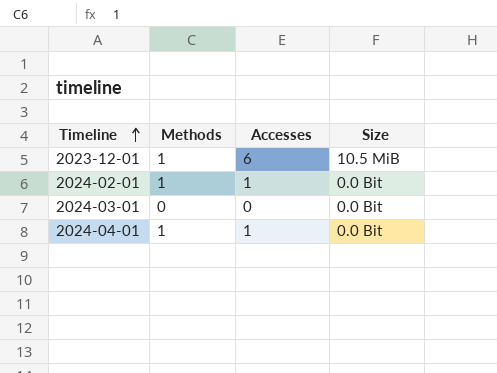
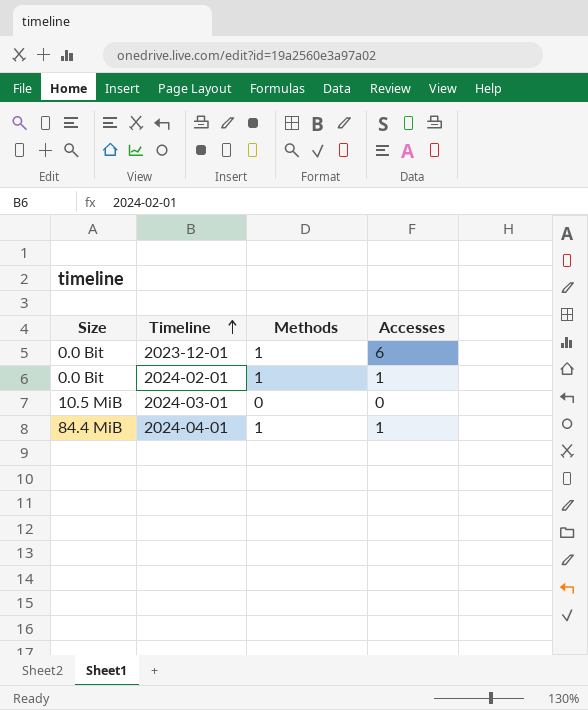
column Size | position: 4 -> 1
2023-12-01 | Size: 10.5 MiB -> 0.0 Bit
2024-03-01 | Size: 0.0 Bit -> 10.5 MiB
2024-04-01 | Size: 0.0 Bit -> 84.4 MiB

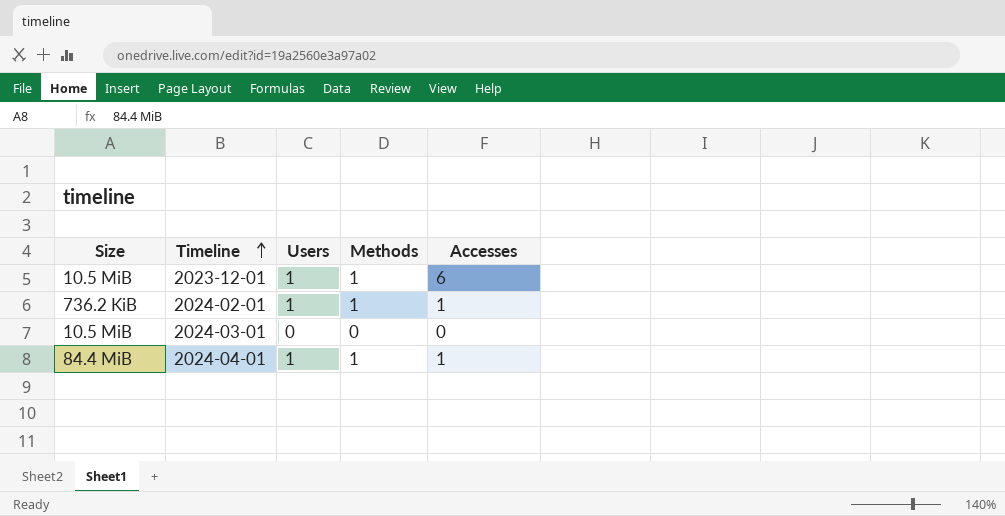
column Users | position: none -> 3
2023-12-01 | Size: 0.0 Bit -> 10.5 MiB
2024-02-01 | Size: 0.0 Bit -> 736.2 KiB

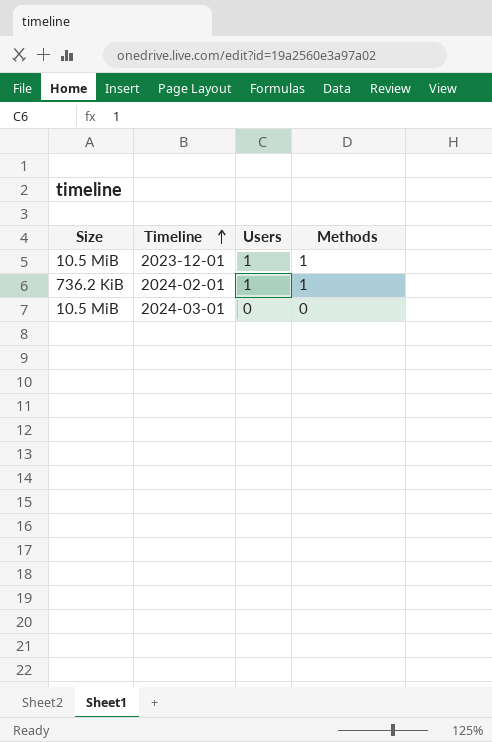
column Accesses | position: 5 -> none
row 2024-04-01: 84.4 MiB | 1 | 1 | 1 -> none

